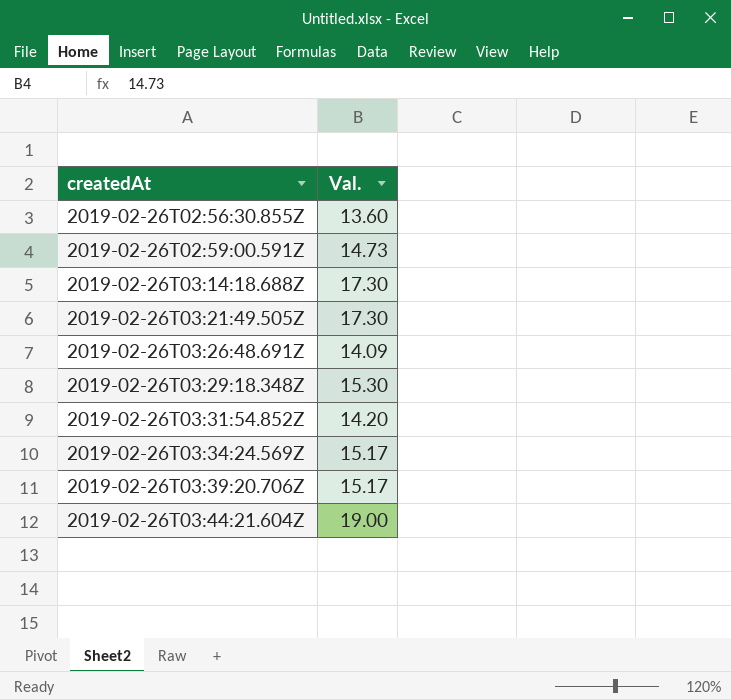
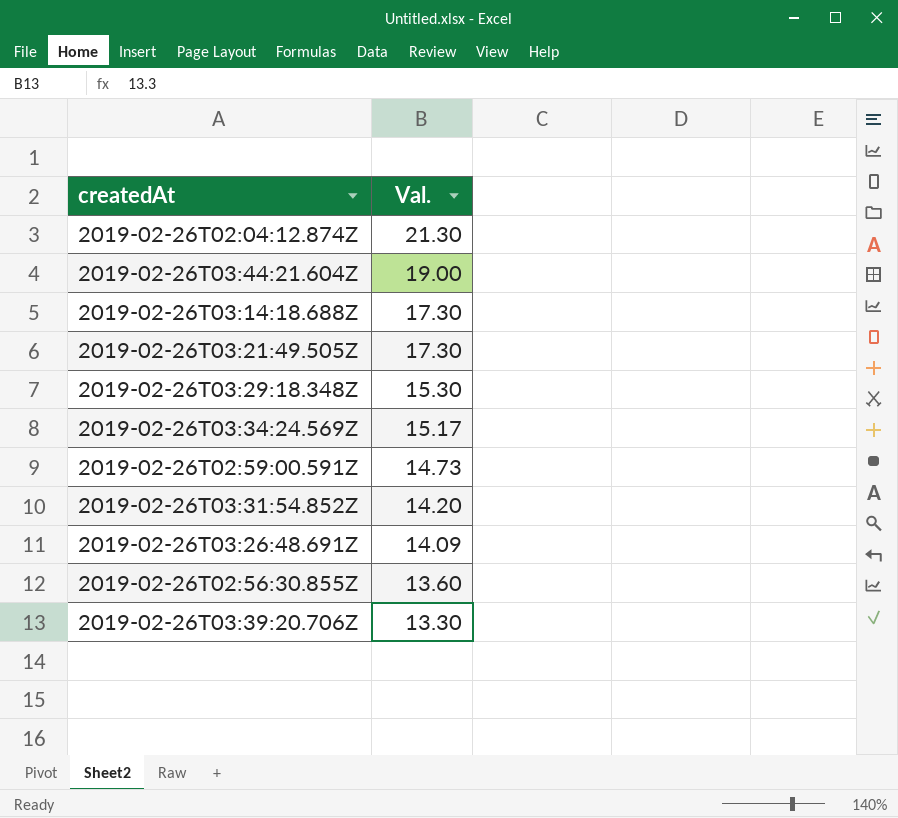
row order: createdAt ascending -> Val. descending
row 2019-02-26T02:04:12.874Z: none -> 21.30
2019-02-26T03:39:20.706Z | Val.: 15.17 -> 13.30

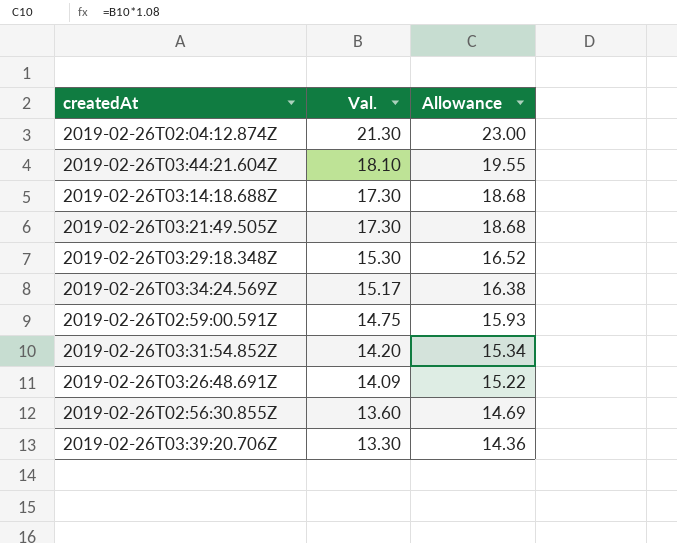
column Allowance | formula: none -> [Val.] * 1.08
2019-02-26T03:44:21.604Z | Val.: 19.00 -> 18.10
2019-02-26T02:59:00.591Z | Val.: 14.73 -> 14.75

